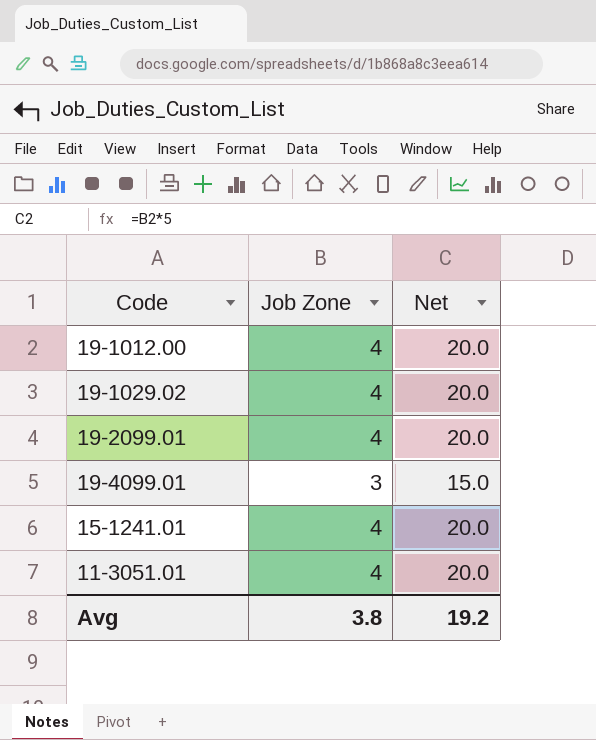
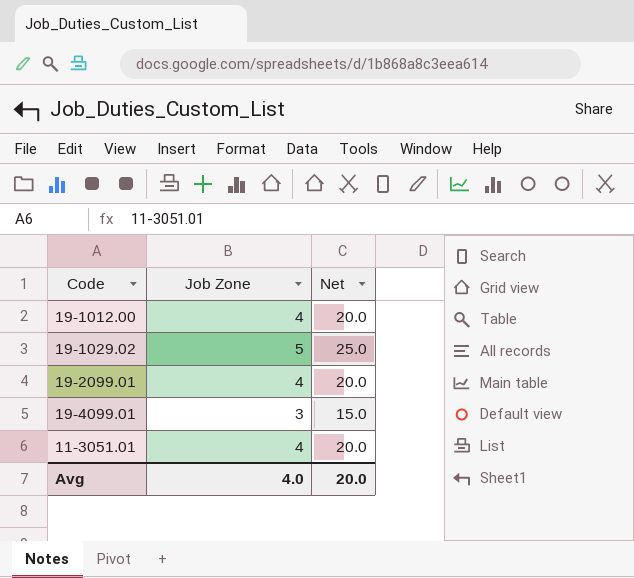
row 15-1241.01: 4 | 20.0 -> none
19-1029.02 | Job Zone: 4 -> 5
19-1029.02 | Net: 20.0 -> 25.0
Avg | Job Zone: 3.8 -> 4.0
Avg | Net: 19.2 -> 20.0

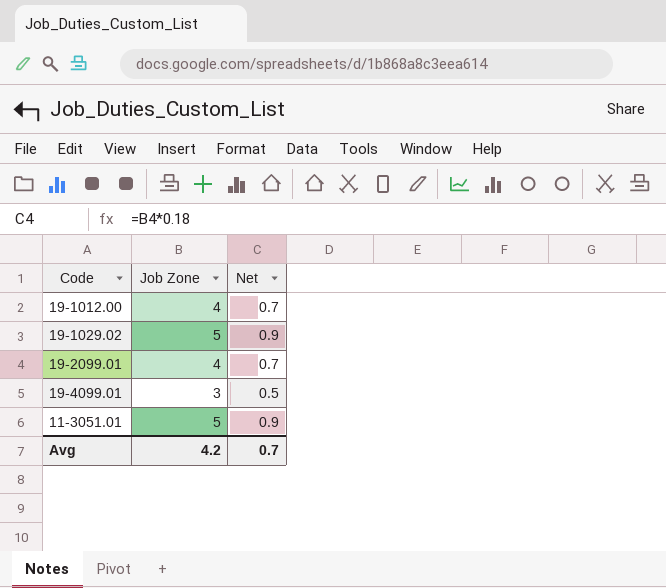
column Net | formula: [Job Zone] * 5 -> [Job Zone] * 0.18
11-3051.01 | Job Zone: 4 -> 5
Avg | Job Zone: 4.0 -> 4.2
Avg | Net: 20.0 -> 0.7

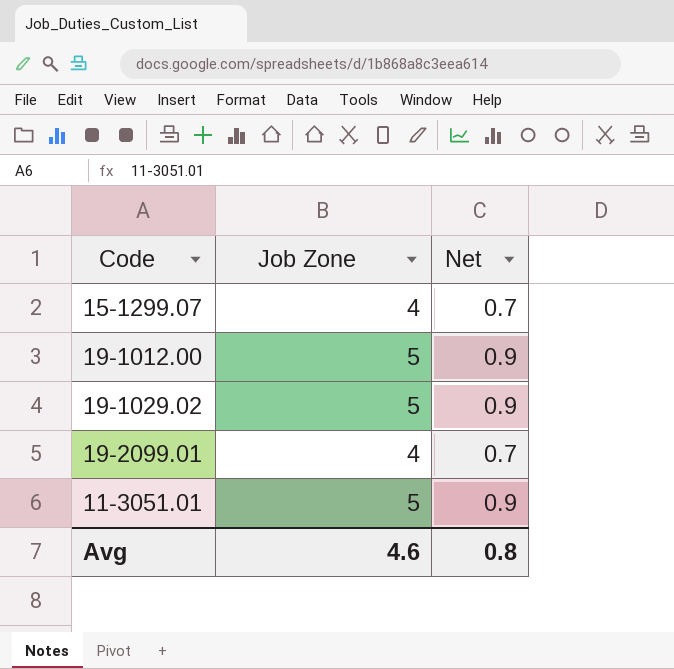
row 19-4099.01: 3 | 0.5 -> none
row 15-1299.07: none -> 4 | 0.7
19-1012.00 | Job Zone: 4 -> 5
19-1012.00 | Net: 0.7 -> 0.9
Avg | Job Zone: 4.2 -> 4.6
Avg | Net: 0.7 -> 0.8

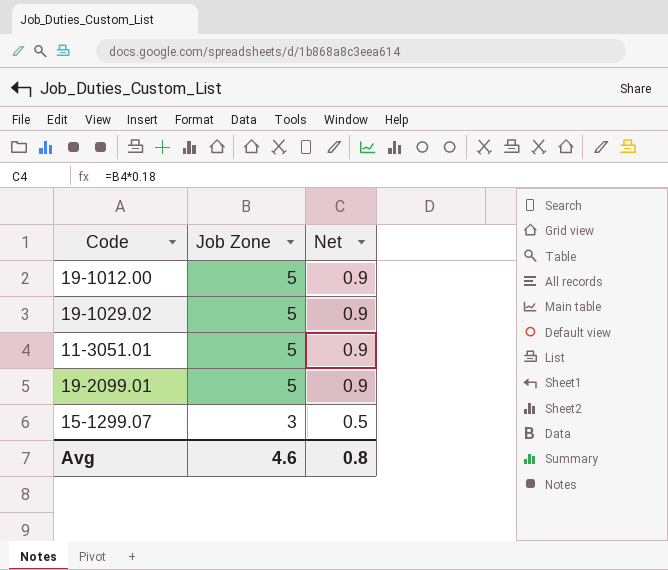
row order: none -> Job Zone descending
19-2099.01 | Job Zone: 4 -> 5
19-2099.01 | Net: 0.7 -> 0.9
15-1299.07 | Job Zone: 4 -> 3
15-1299.07 | Net: 0.7 -> 0.5

